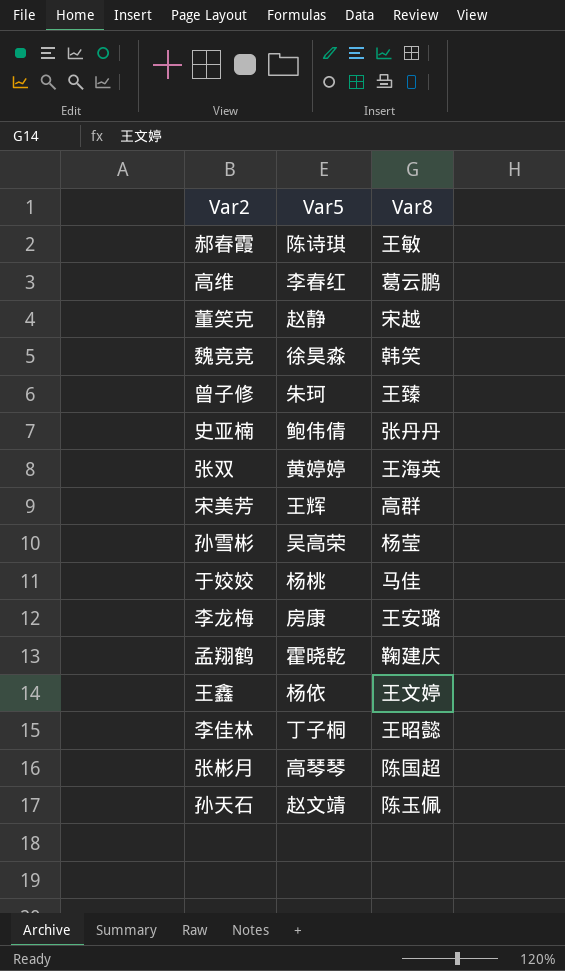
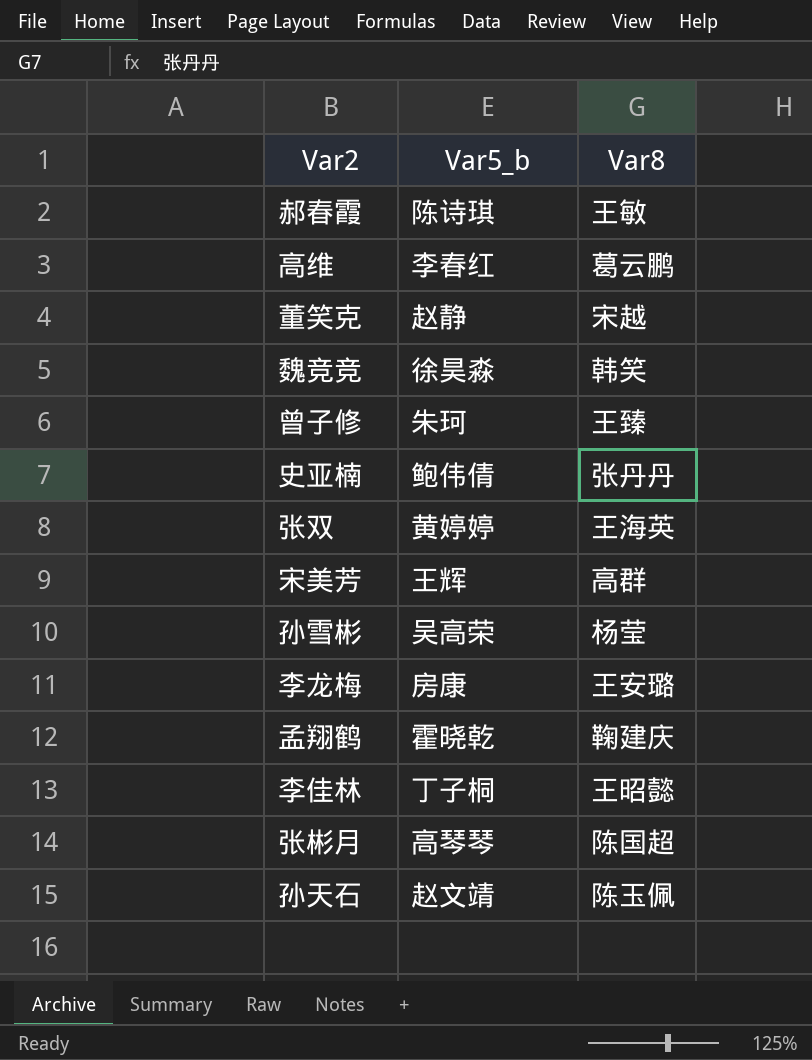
column name: Var5 -> Var5_b
row 于姣姣: 杨桃 | 马佳 -> none
row 王鑫: 杨依 | 王文婷 -> none

